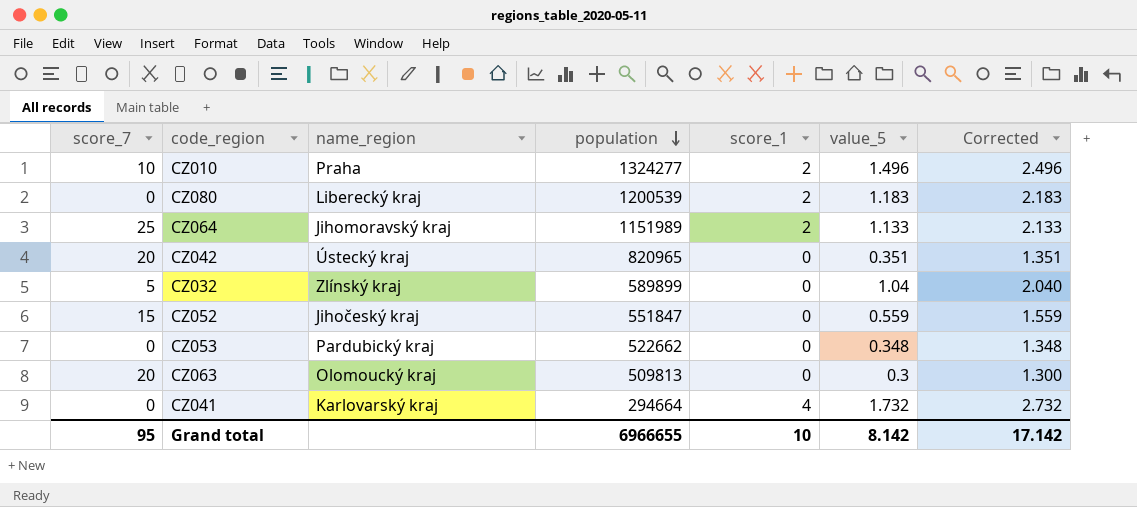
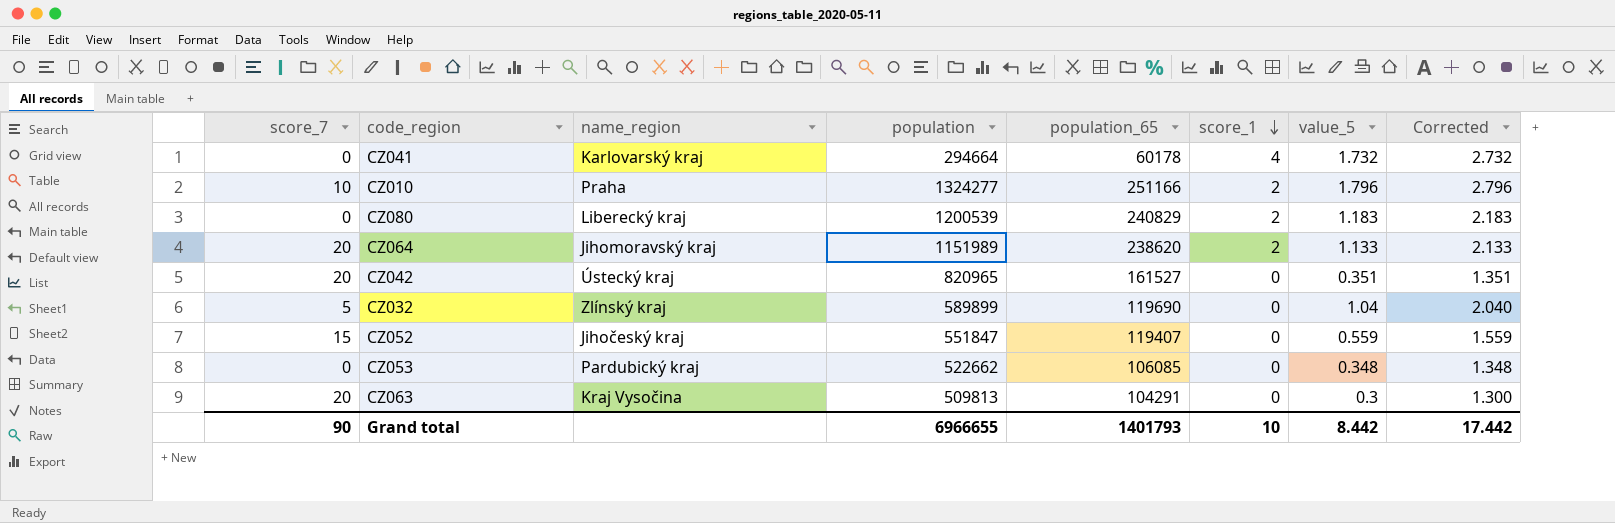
row order: population descending -> score_1 descending
column population_65 | position: none -> 5
CZ010 | value_5: 1.496 -> 1.796
CZ010 | Corrected: 2.496 -> 2.796
CZ064 | score_7: 25 -> 20
CZ063 | name_region: Olomoucký kraj -> Kraj Vysočina
Grand total | score_7: 95 -> 90
Grand total | value_5: 8.142 -> 8.442
Grand total | Corrected: 17.142 -> 17.442

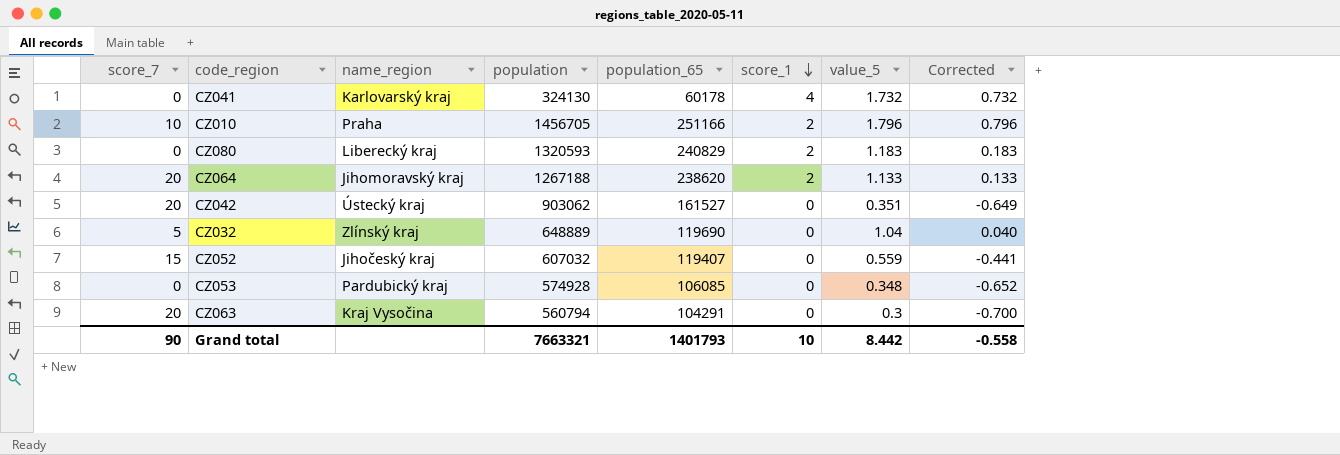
column Corrected | formula: [value_5] + 1 -> [value_5] - 1
CZ041 | population: 294664 -> 324130
CZ010 | population: 1324277 -> 1456705
CZ080 | population: 1200539 -> 1320593
CZ064 | population: 1151989 -> 1267188
CZ042 | population: 820965 -> 903062
CZ032 | population: 589899 -> 648889
CZ052 | population: 551847 -> 607032
CZ053 | population: 522662 -> 574928
CZ063 | population: 509813 -> 560794
Grand total | population: 6966655 -> 7663321
Grand total | Corrected: 17.442 -> -0.558

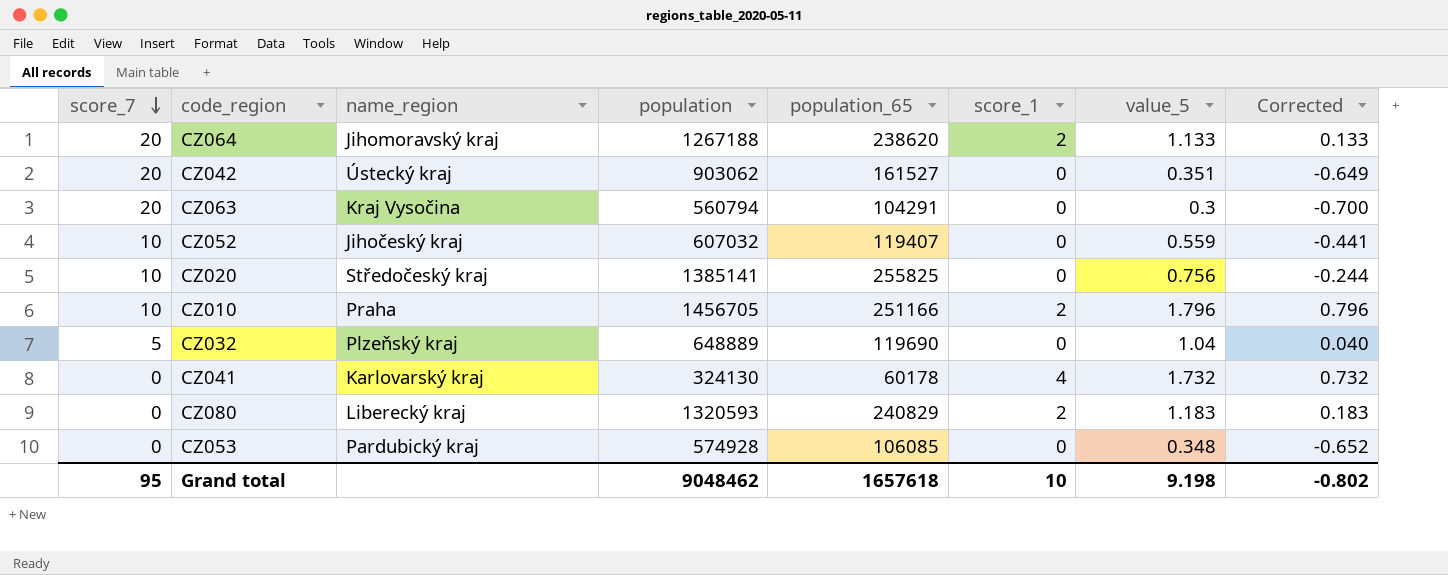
row order: score_1 descending -> score_7 descending
CZ052 | score_7: 15 -> 10
row CZ020: none -> 10 | Středočeský kraj | 1385141 | 255825 | 0 | 0.756 | -0.244
CZ032 | name_region: Zlínský kraj -> Plzeňský kraj
Grand total | score_7: 90 -> 95
Grand total | population: 7663321 -> 9048462
Grand total | population_65: 1401793 -> 1657618
Grand total | value_5: 8.442 -> 9.198
Grand total | Corrected: -0.558 -> -0.802

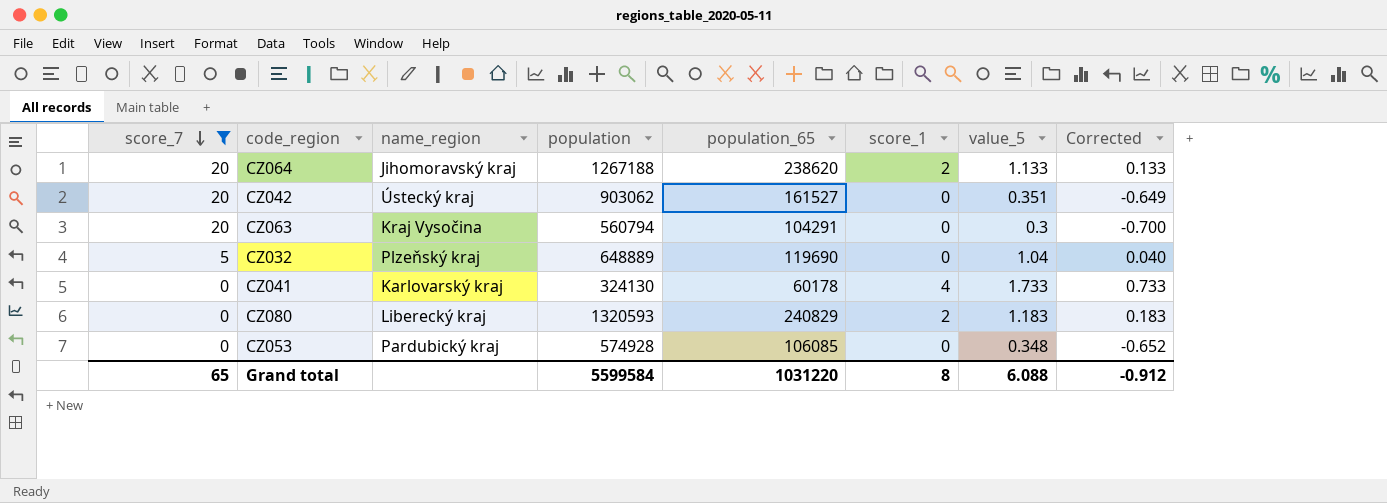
filter: none -> score_7 != 10
CZ041 | value_5: 1.732 -> 1.733
CZ041 | Corrected: 0.732 -> 0.733
Grand total | score_7: 95 -> 65
Grand total | population: 9048462 -> 5599584
Grand total | population_65: 1657618 -> 1031220
Grand total | score_1: 10 -> 8
Grand total | value_5: 9.198 -> 6.088
Grand total | Corrected: -0.802 -> -0.912

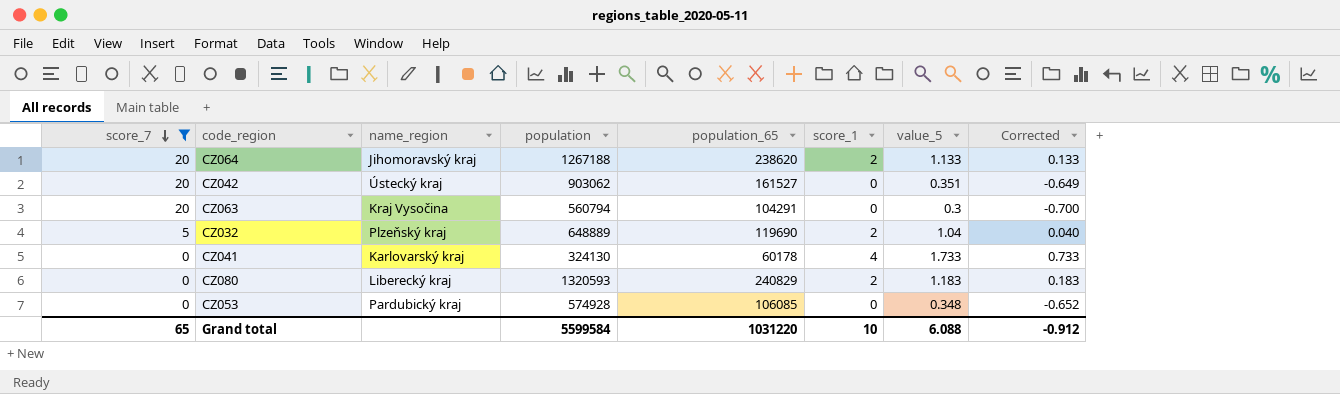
CZ032 | score_1: 0 -> 2
Grand total | score_1: 8 -> 10

